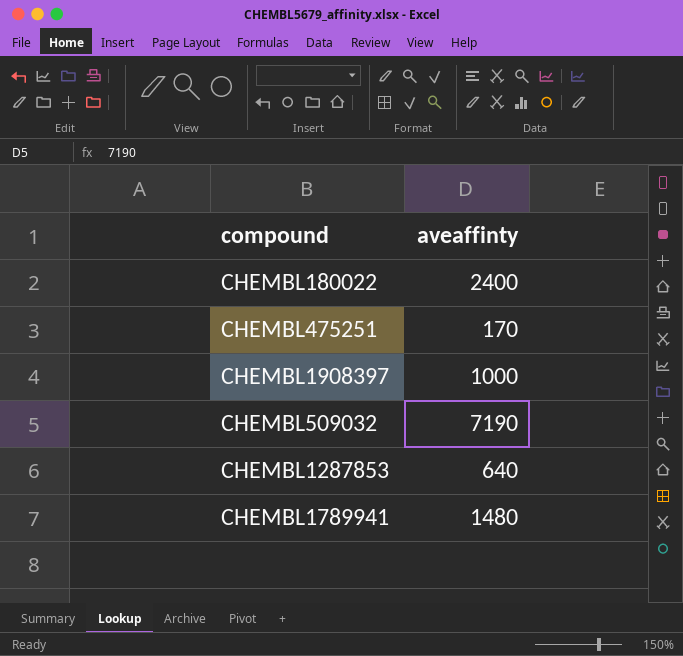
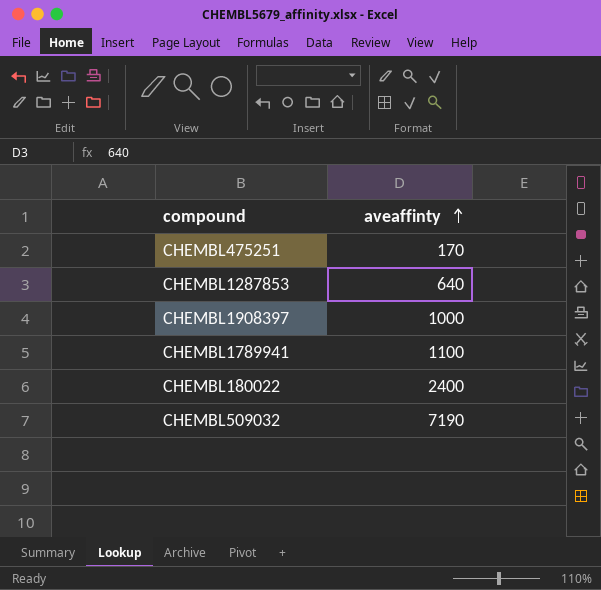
row order: none -> aveaffinty ascending
CHEMBL1789941 | aveaffinty: 1480 -> 1100

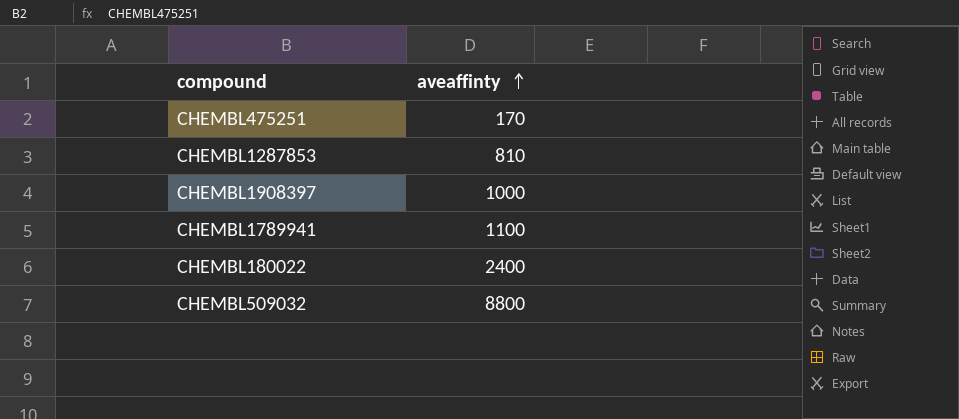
CHEMBL1287853 | aveaffinty: 640 -> 810
CHEMBL509032 | aveaffinty: 7190 -> 8800

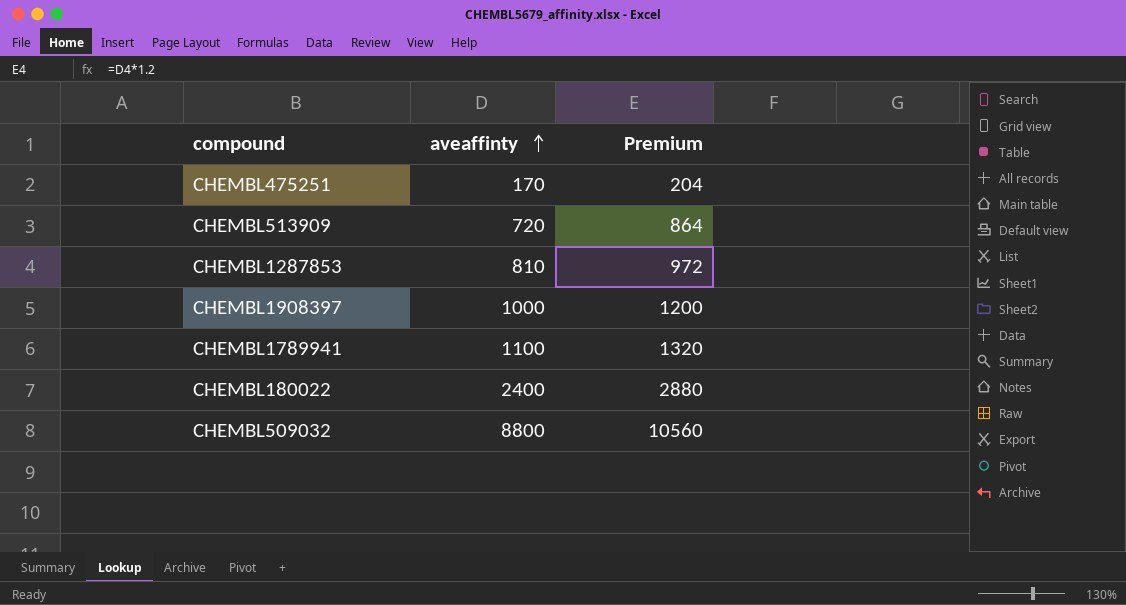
column Premium | formula: none -> [aveaffinty] * 1.2
row CHEMBL513909: none -> 720 | 864

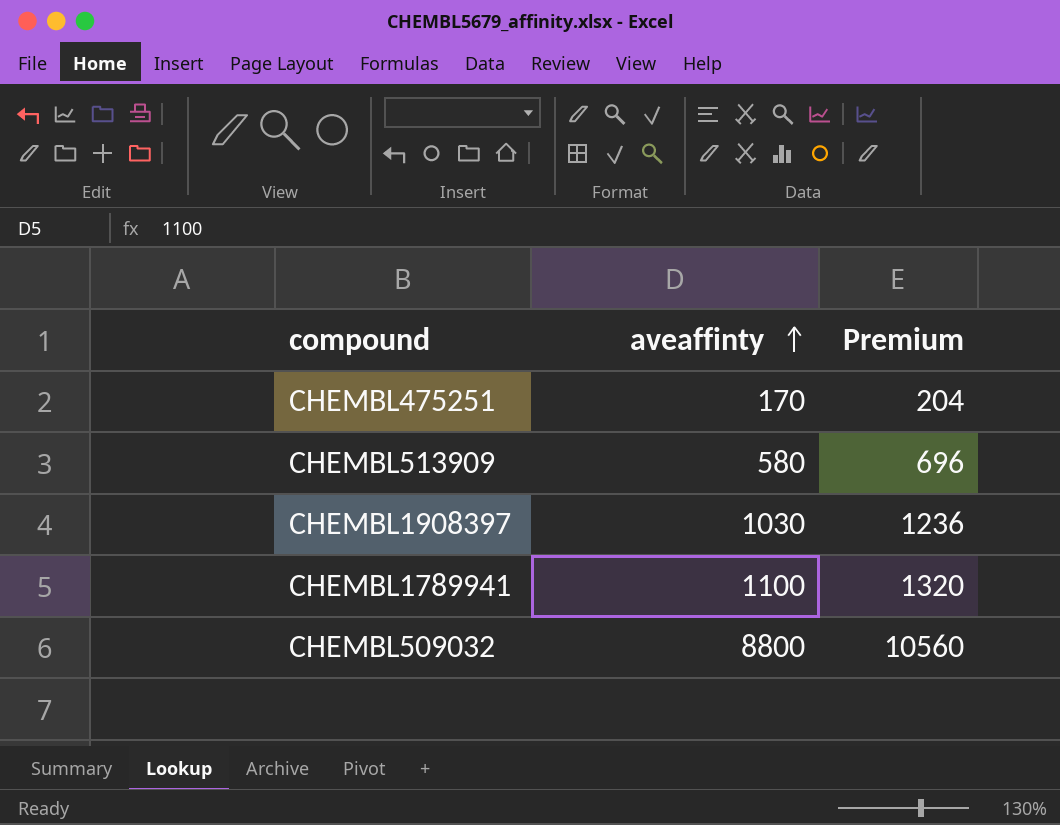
row CHEMBL1287853: 810 | 972 -> none
row CHEMBL180022: 2400 | 2880 -> none
CHEMBL513909 | aveaffinty: 720 -> 580
CHEMBL513909 | Premium: 864 -> 696
CHEMBL1908397 | aveaffinty: 1000 -> 1030
CHEMBL1908397 | Premium: 1200 -> 1236

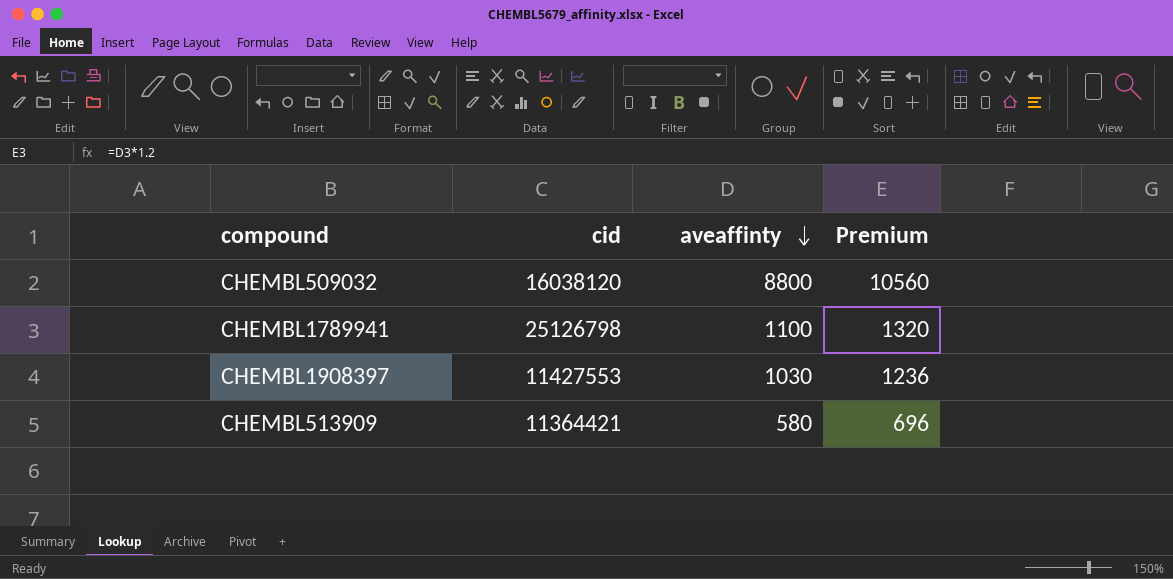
row order: aveaffinty ascending -> aveaffinty descending
column cid | position: none -> 2
row CHEMBL475251: 170 | 204 -> none

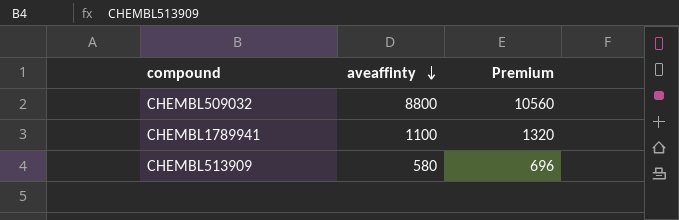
column cid | position: 2 -> none
row CHEMBL1908397: 11427553 | 1030 | 1236 -> none

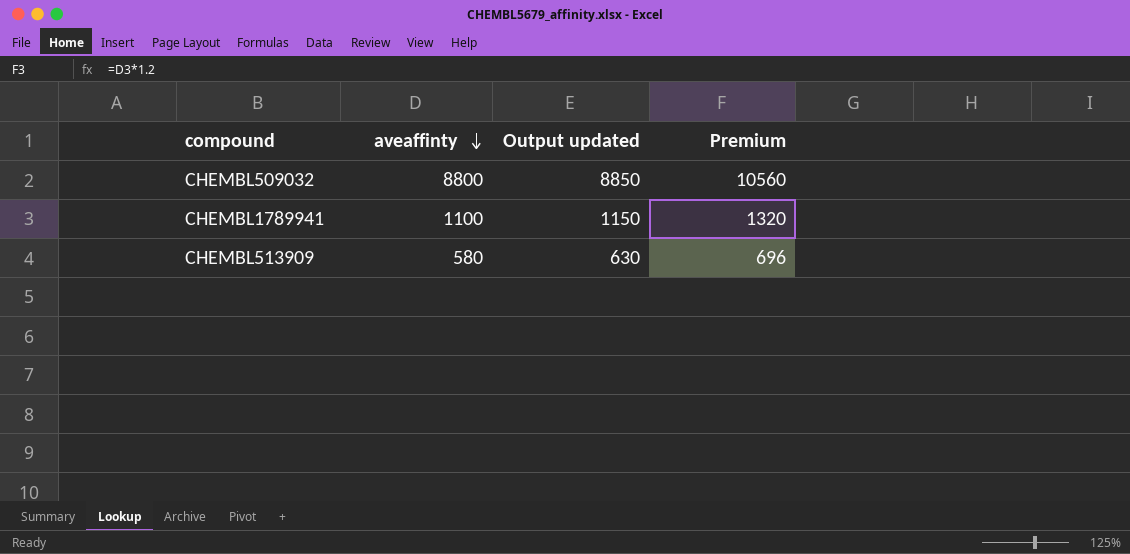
column Output updated | formula: none -> [aveaffinty] + 50

